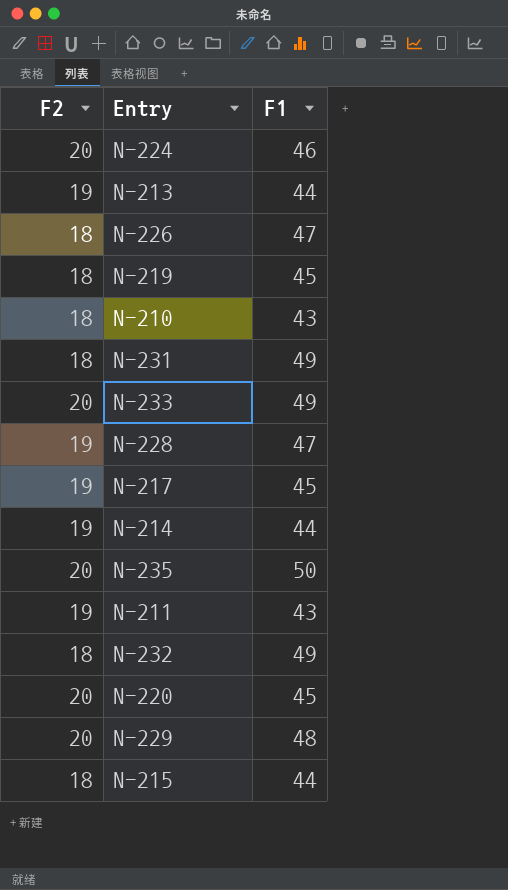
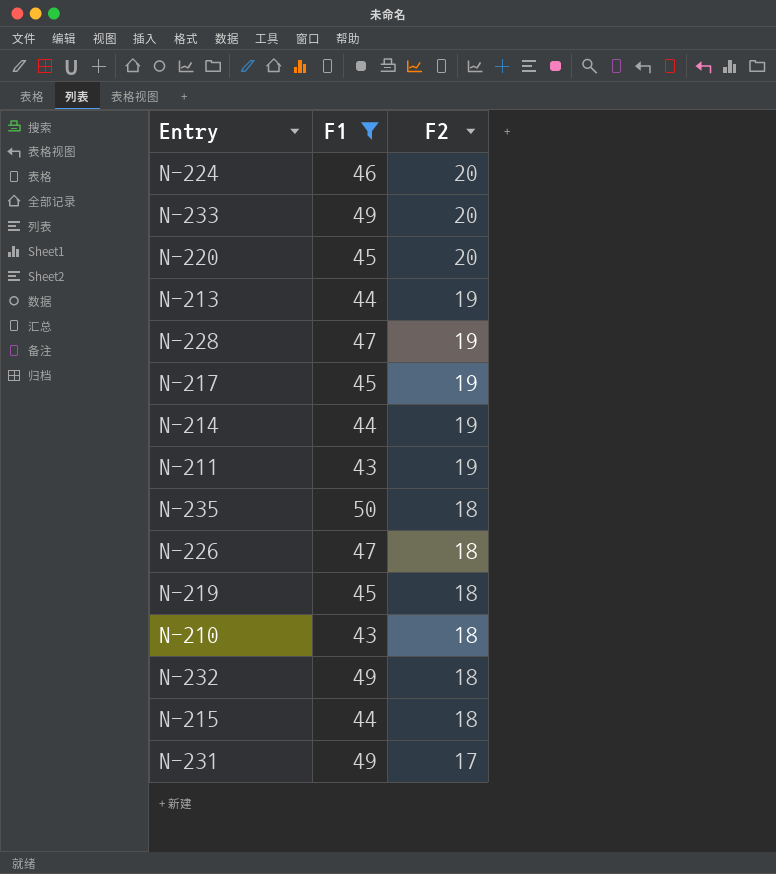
filter: none -> F1 != 48
row order: none -> F2 descending
column F2 | position: 1 -> 3
N-235 | F2: 20 -> 18
N-231 | F2: 18 -> 17

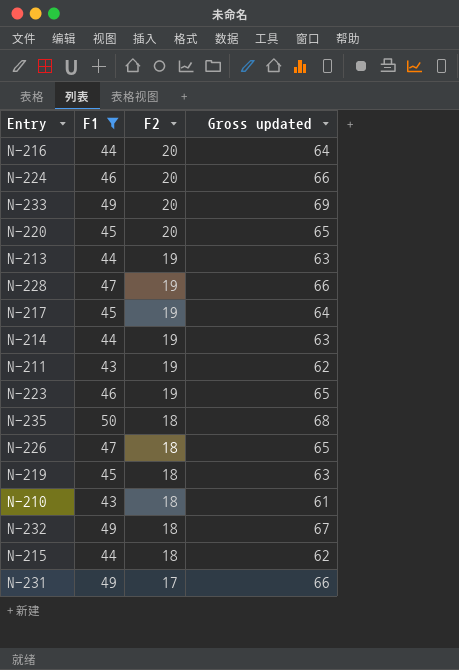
column Gross updated | formula: none -> [F1] + [F2]
row N-216: none -> 44 | 20 | 64
row N-223: none -> 46 | 19 | 65

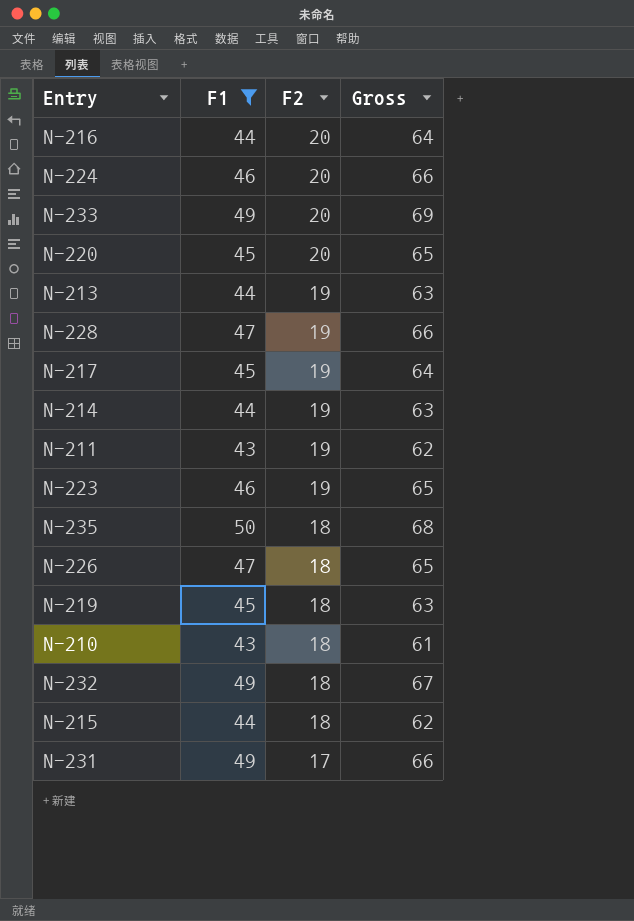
column name: Gross updated -> Gross

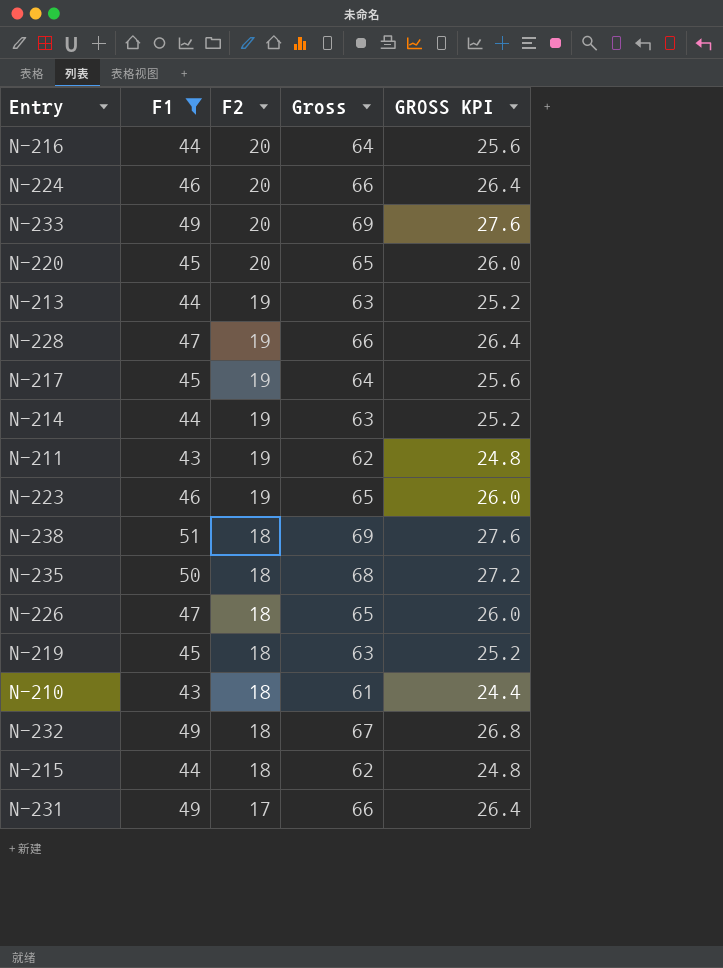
column GROSS KPI | formula: none -> [Gross] * 0.4
row N-238: none -> 51 | 18 | 69 | 27.6

